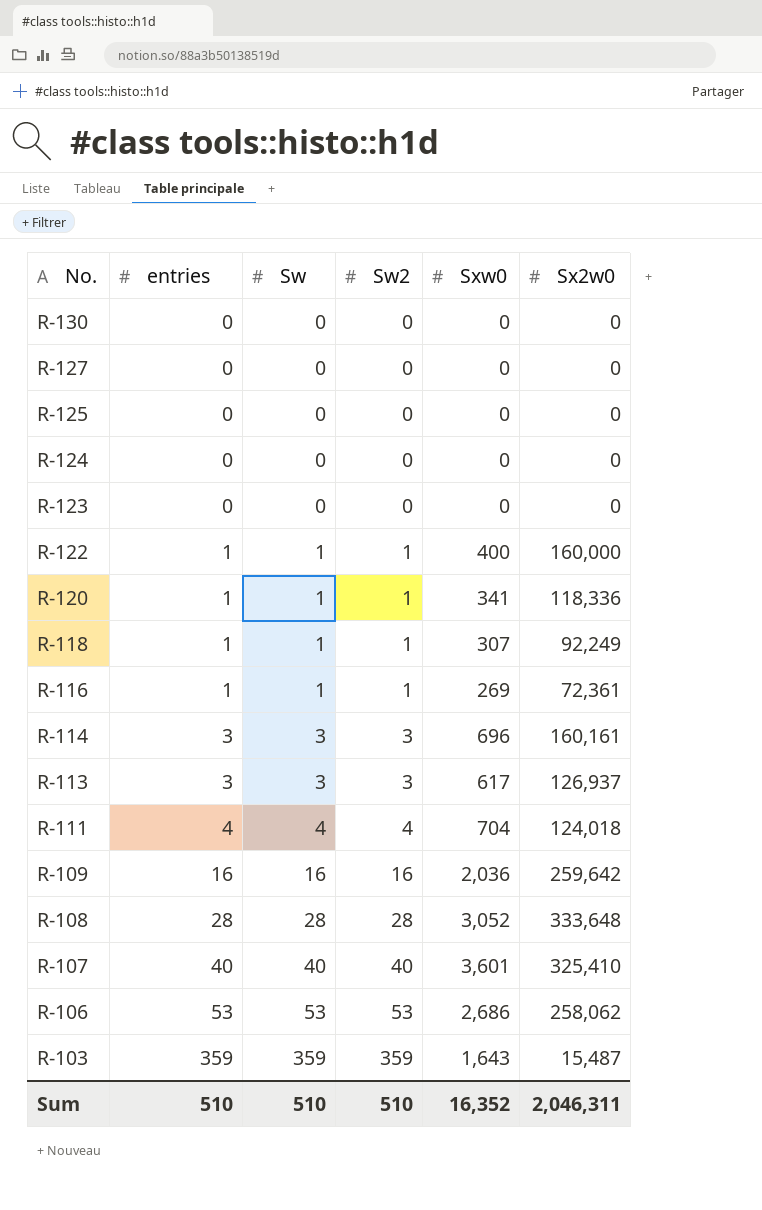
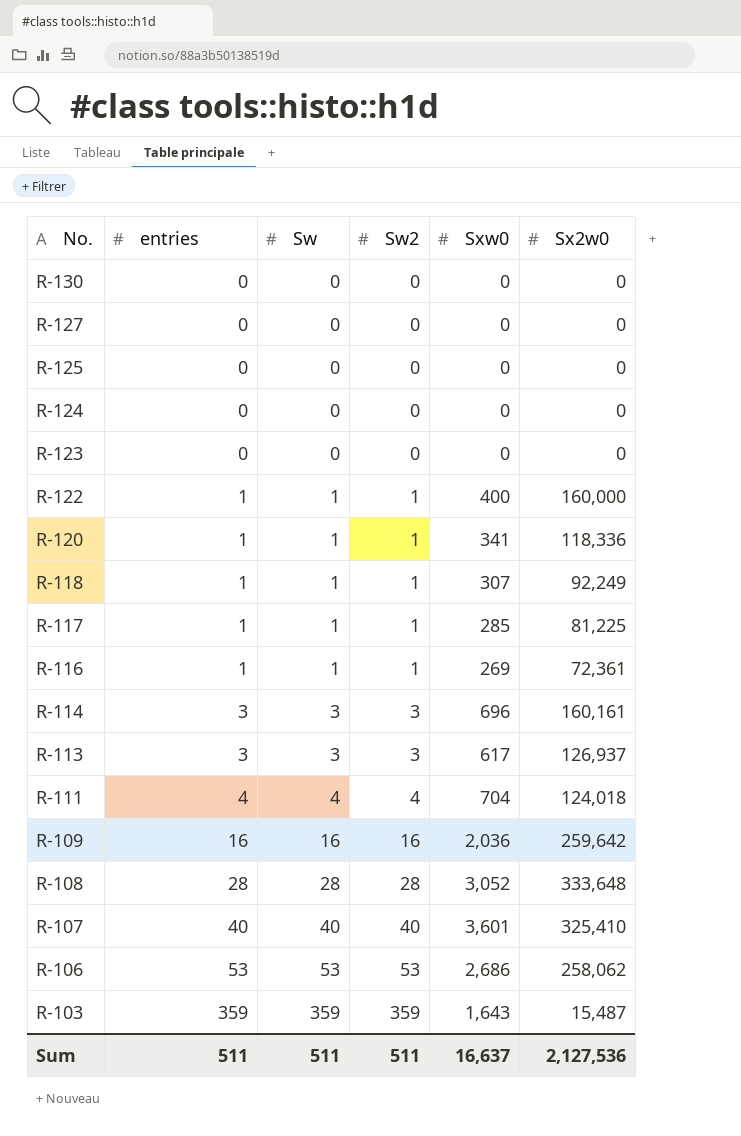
row R-117: none -> 1 | 1 | 1 | 285 | 81,225
Sum | entries: 510 -> 511
Sum | Sw: 510 -> 511
Sum | Sw2: 510 -> 511
Sum | Sxw0: 16,352 -> 16,637
Sum | Sx2w0: 2,046,311 -> 2,127,536

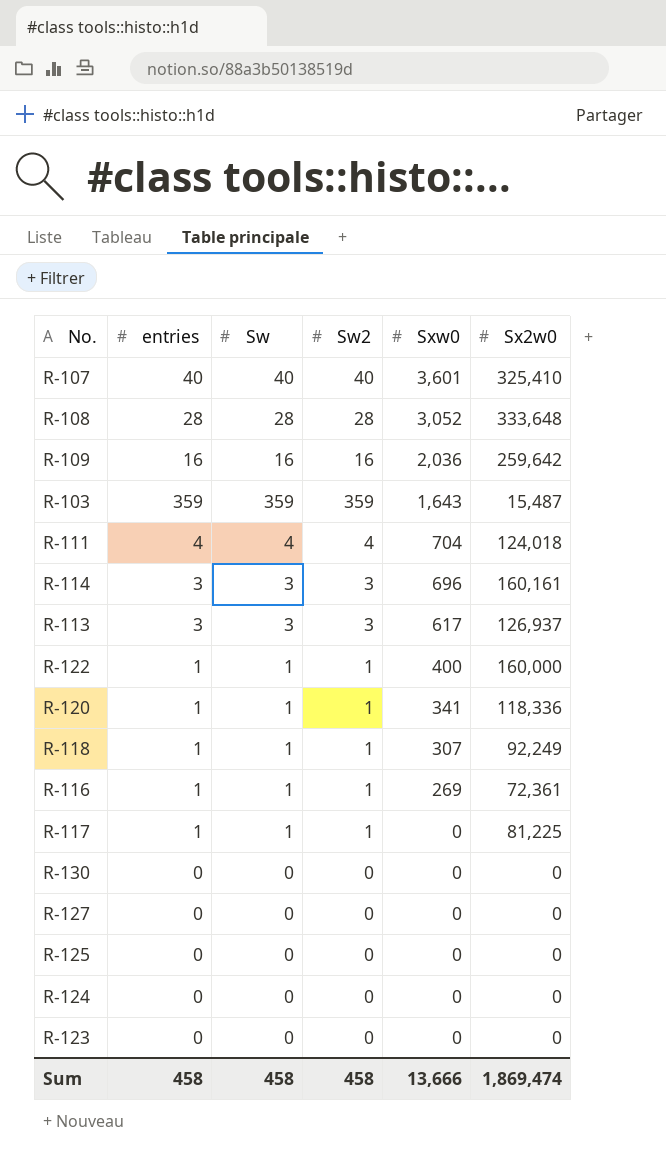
row order: No. descending -> Sxw0 descending
row R-106: 53 | 53 | 53 | 2,686 | 258,062 -> none
R-117 | Sxw0: 285 -> 0
Sum | entries: 511 -> 458
Sum | Sw: 511 -> 458
Sum | Sw2: 511 -> 458
Sum | Sxw0: 16,637 -> 13,666
Sum | Sx2w0: 2,127,536 -> 1,869,474

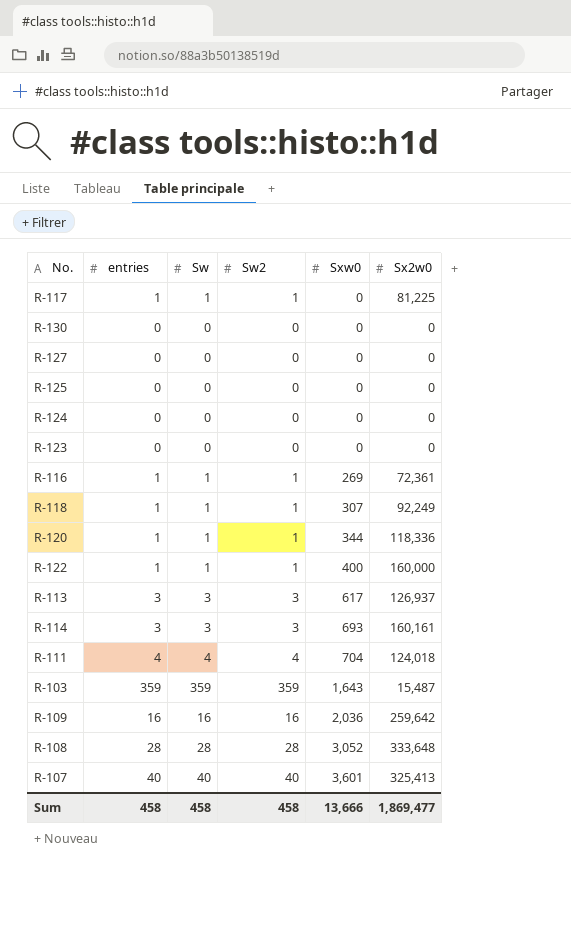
row order: Sxw0 descending -> Sxw0 ascending
R-120 | Sxw0: 341 -> 344
R-114 | Sxw0: 696 -> 693
R-107 | Sx2w0: 325,410 -> 325,413
Sum | Sx2w0: 1,869,474 -> 1,869,477

